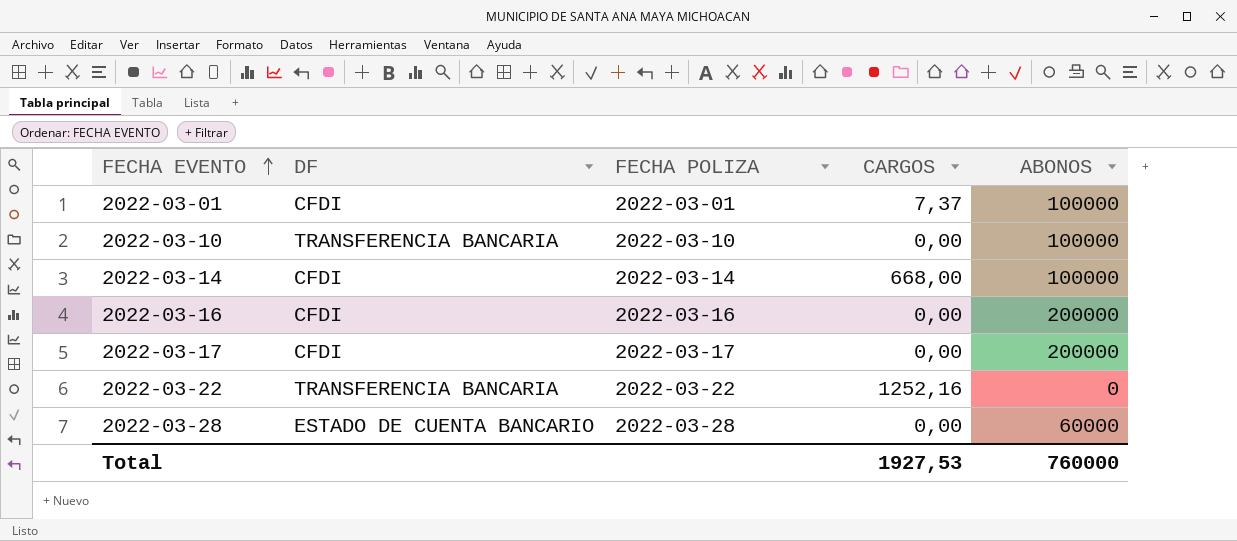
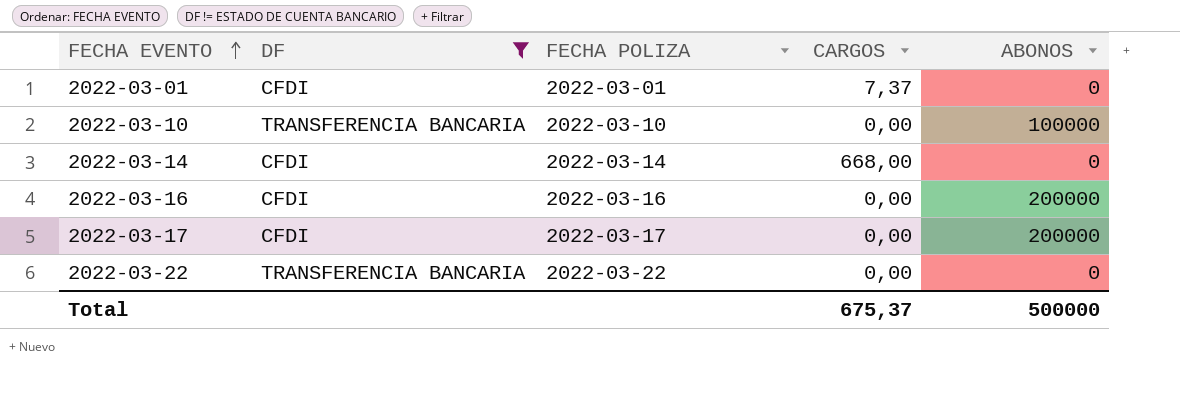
filter: none -> DF != ESTADO DE CUENTA BANCARIO
2022-03-01 | ABONOS: 100000 -> 0
2022-03-14 | ABONOS: 100000 -> 0
2022-03-22 | CARGOS: 1252,16 -> 0,00
Total | CARGOS: 1927,53 -> 675,37
Total | ABONOS: 760000 -> 500000

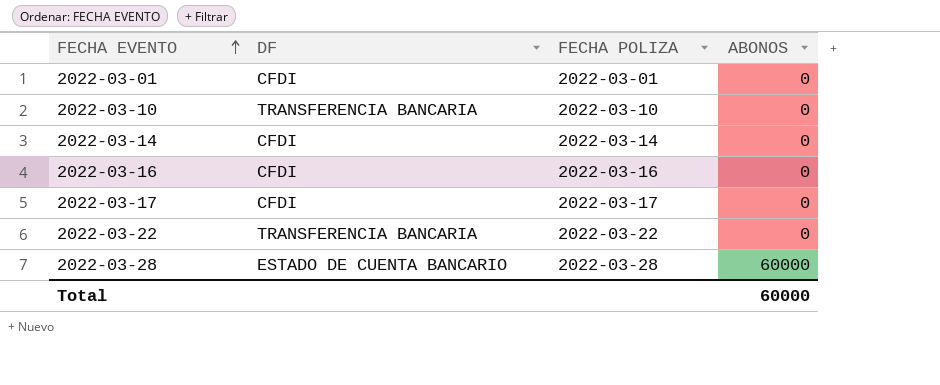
filter: DF != ESTADO DE CUENTA BANCARIO -> none
column CARGOS | position: 4 -> none
2022-03-10 | ABONOS: 100000 -> 0
2022-03-16 | ABONOS: 200000 -> 0
2022-03-17 | ABONOS: 200000 -> 0
Total | ABONOS: 500000 -> 60000

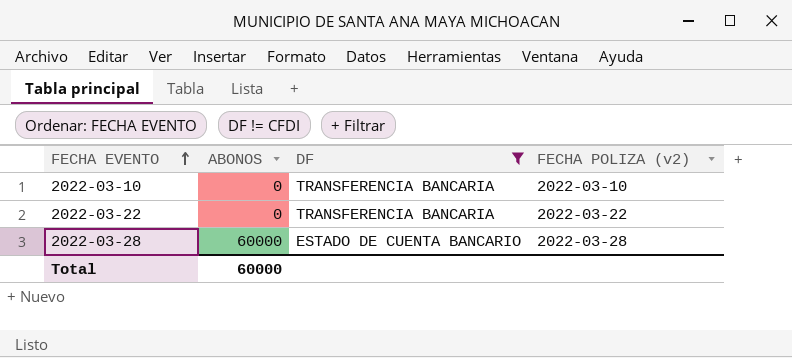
filter: none -> DF != CFDI
column ABONOS | position: 4 -> 2
column name: FECHA POLIZA -> FECHA POLIZA (v2)

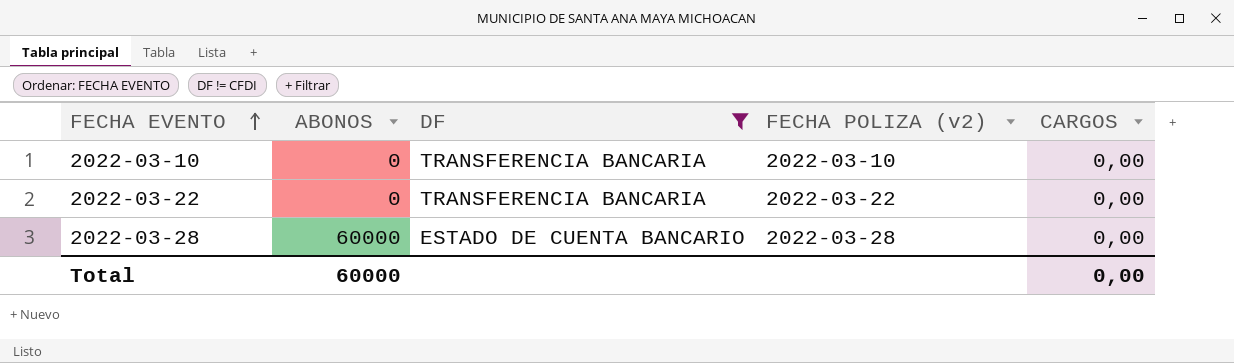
column CARGOS | position: none -> 5

